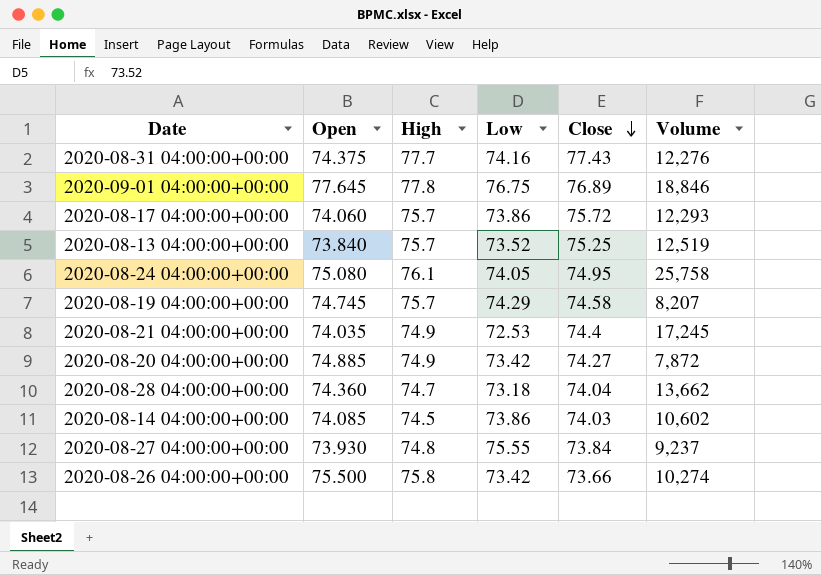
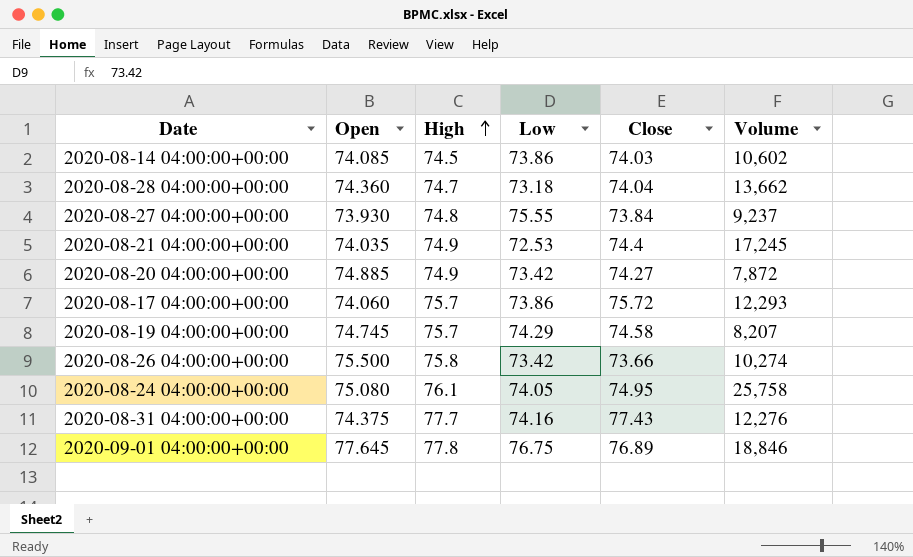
row order: Close descending -> High ascending
row 2020-08-13 04:00:00+00:00: 73.840 | 75.7 | 73.52 | 75.25 | 12,519 -> none

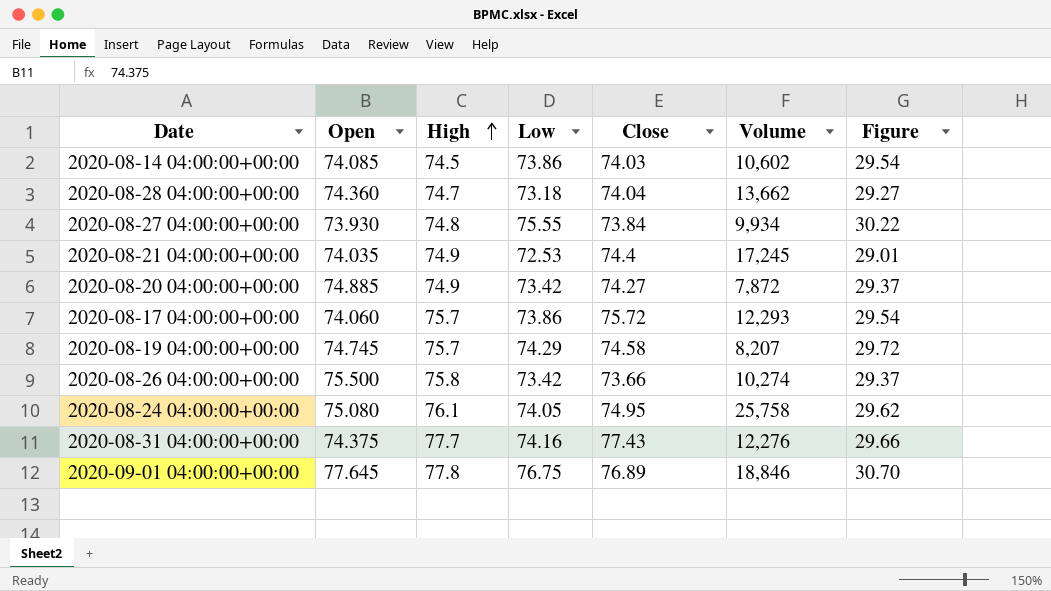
column Figure | formula: none -> [Low] * 0.4
2020-08-27 04:00:00+00:00 | Volume: 9,237 -> 9,934

